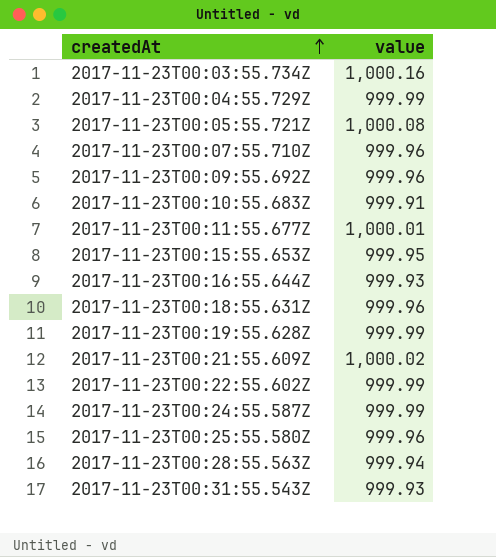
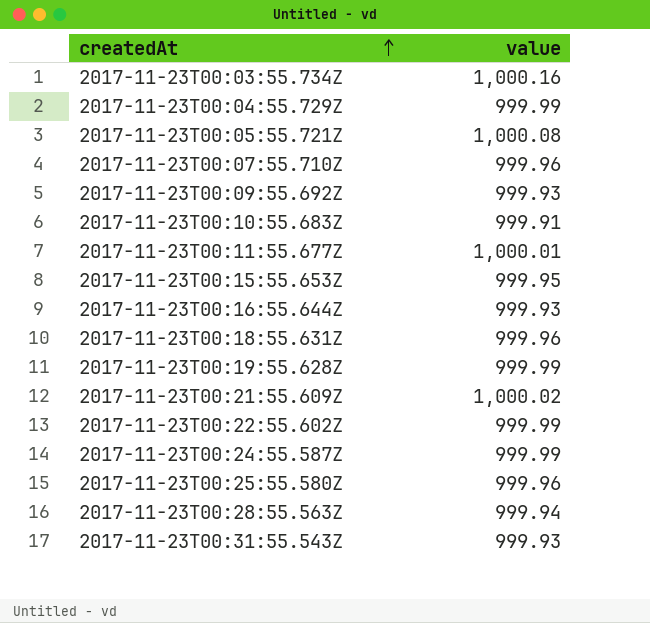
2017-11-23T00:09:55.692Z | value: 999.96 -> 999.93

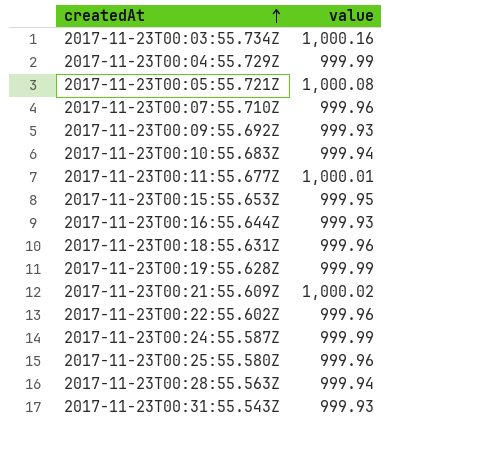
2017-11-23T00:10:55.683Z | value: 999.91 -> 999.94
2017-11-23T00:22:55.602Z | value: 999.99 -> 999.96

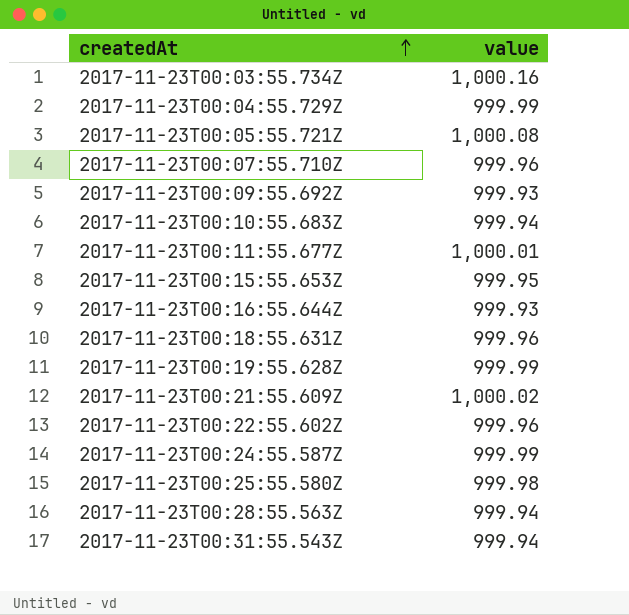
2017-11-23T00:25:55.580Z | value: 999.96 -> 999.98
2017-11-23T00:31:55.543Z | value: 999.93 -> 999.94

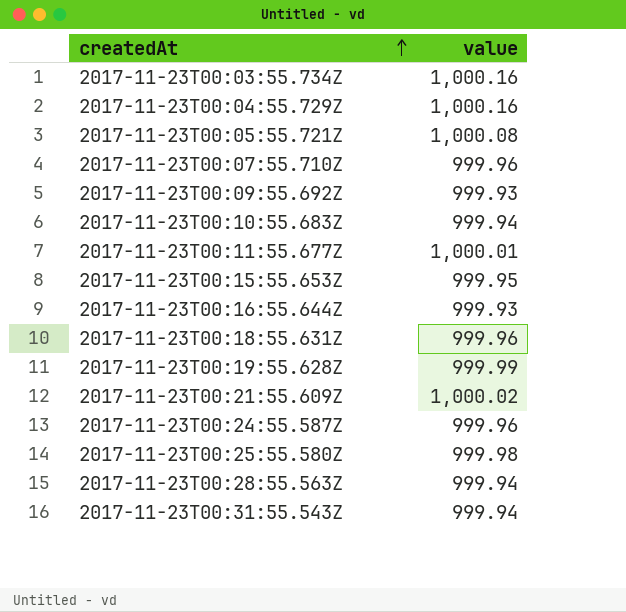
row 2017-11-23T00:22:55.602Z: 999.96 -> none
2017-11-23T00:04:55.729Z | value: 999.99 -> 1,000.16
2017-11-23T00:24:55.587Z | value: 999.99 -> 999.96

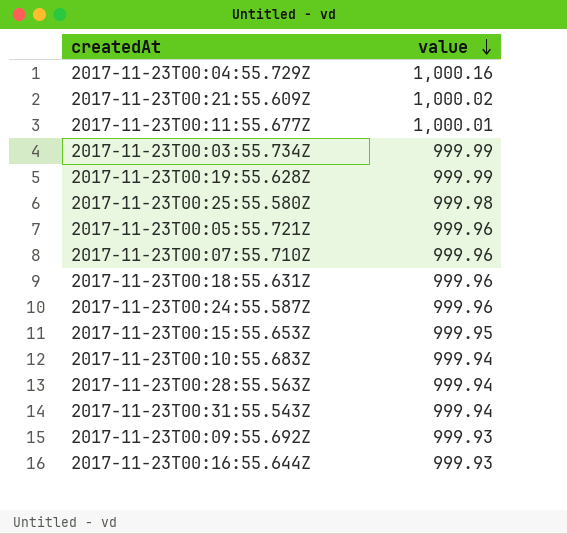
row order: createdAt ascending -> value descending
2017-11-23T00:03:55.734Z | value: 1,000.16 -> 999.99
2017-11-23T00:05:55.721Z | value: 1,000.08 -> 999.96

